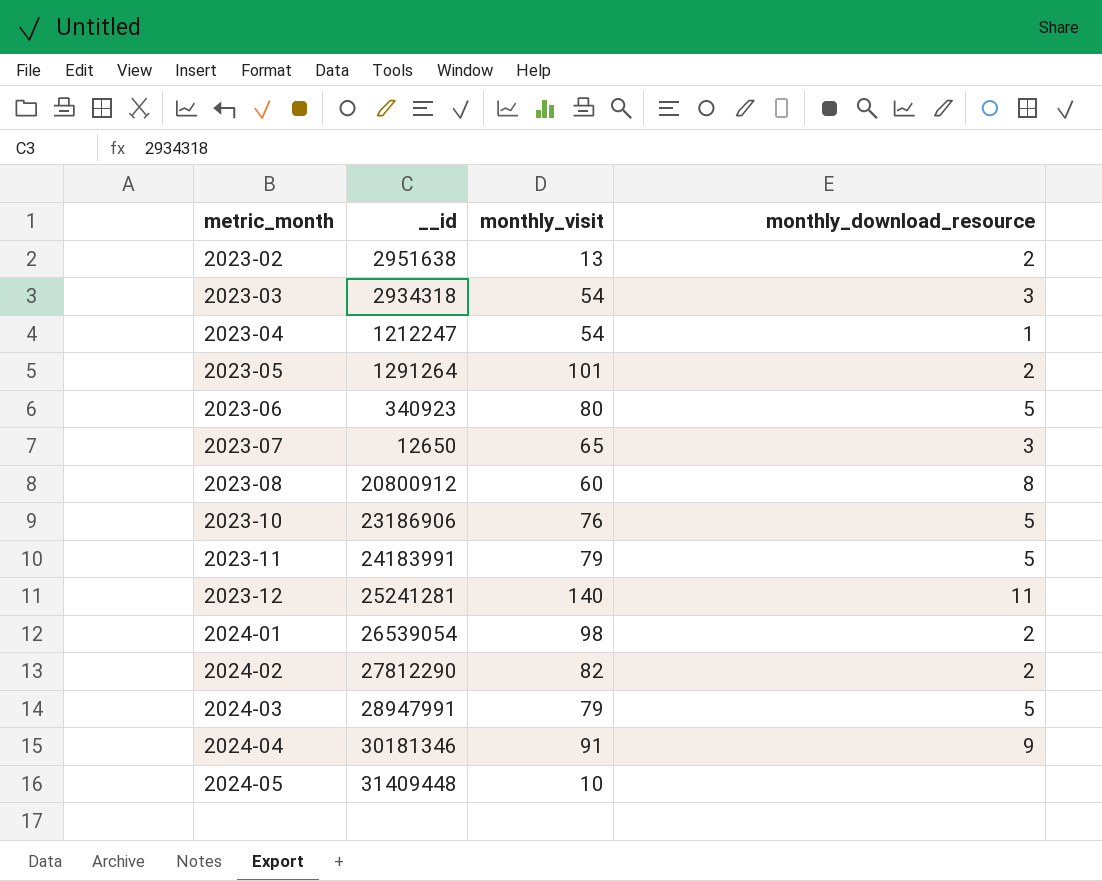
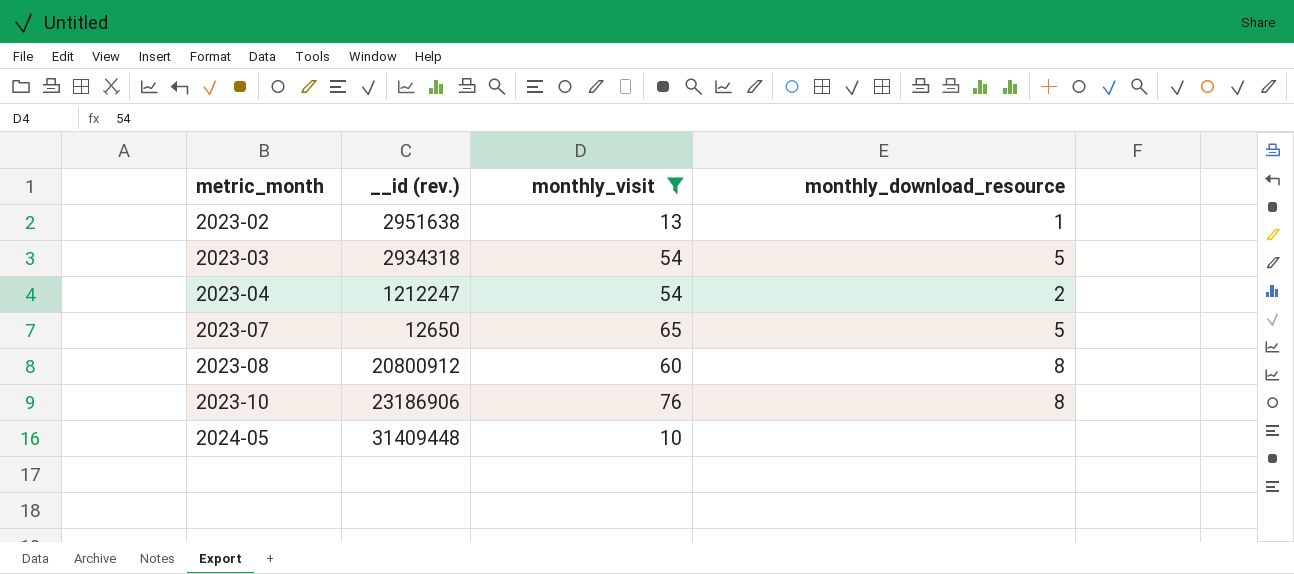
filter: none -> monthly_visit <= 76
column name: __id -> __id (rev.)
2023-02 | monthly_download_resource: 2 -> 1
2023-03 | monthly_download_resource: 3 -> 5
2023-04 | monthly_download_resource: 1 -> 2
2023-07 | monthly_download_resource: 3 -> 5
2023-10 | monthly_download_resource: 5 -> 8

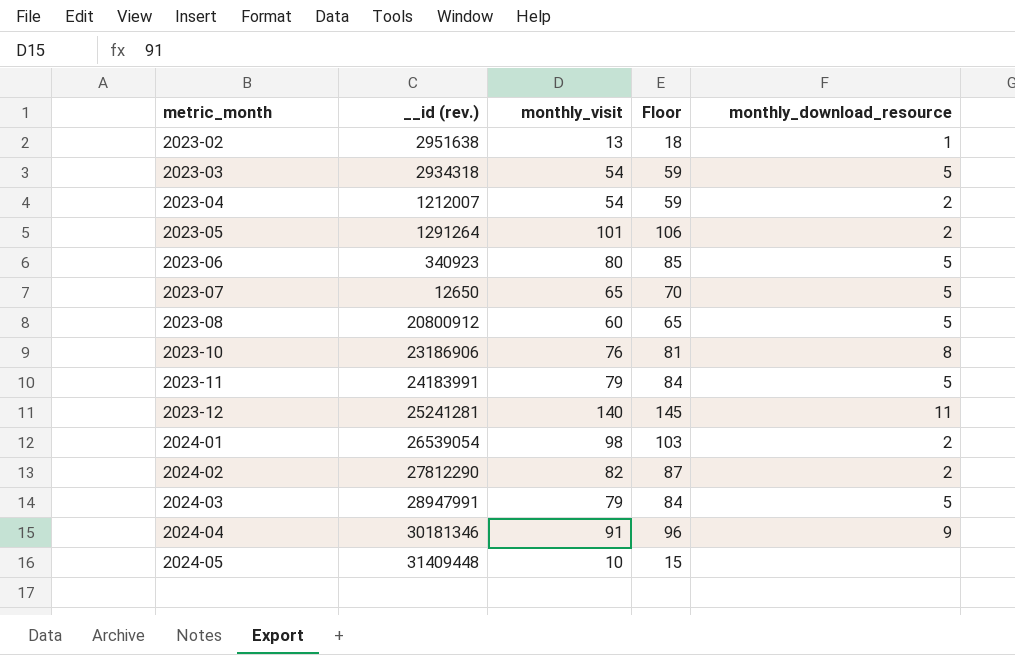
filter: monthly_visit <= 76 -> none
column Floor | formula: none -> [monthly_visit] + 5
2023-04 | __id (rev.): 1212247 -> 1212007
2023-08 | monthly_download_resource: 8 -> 5

